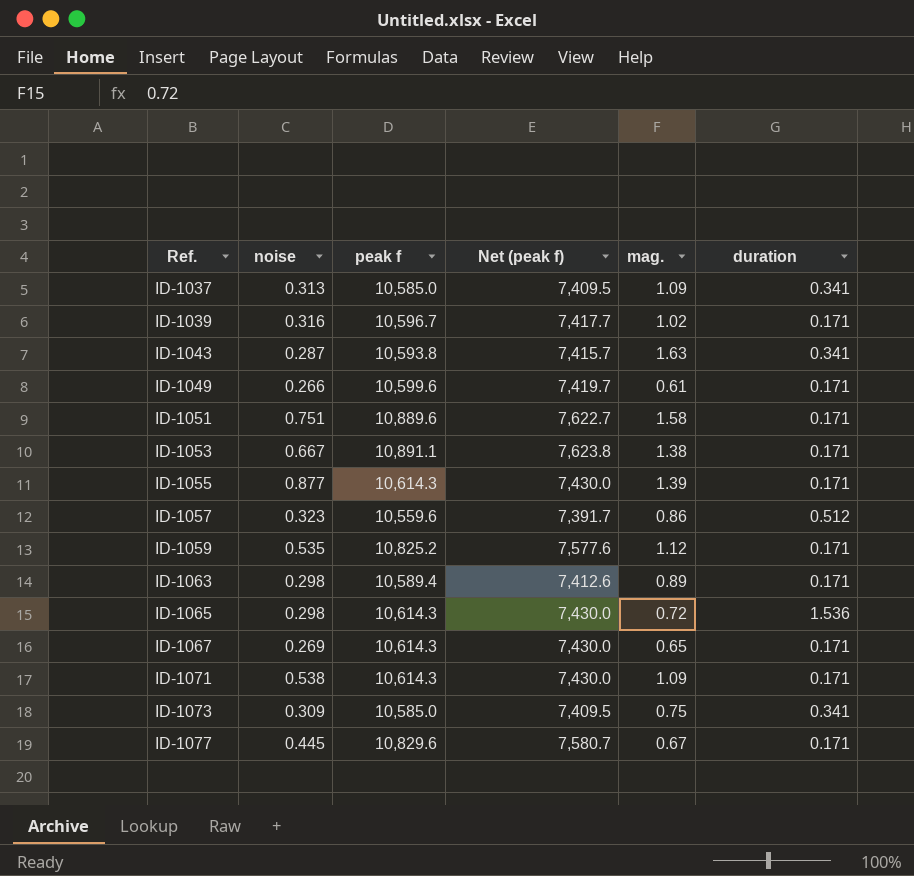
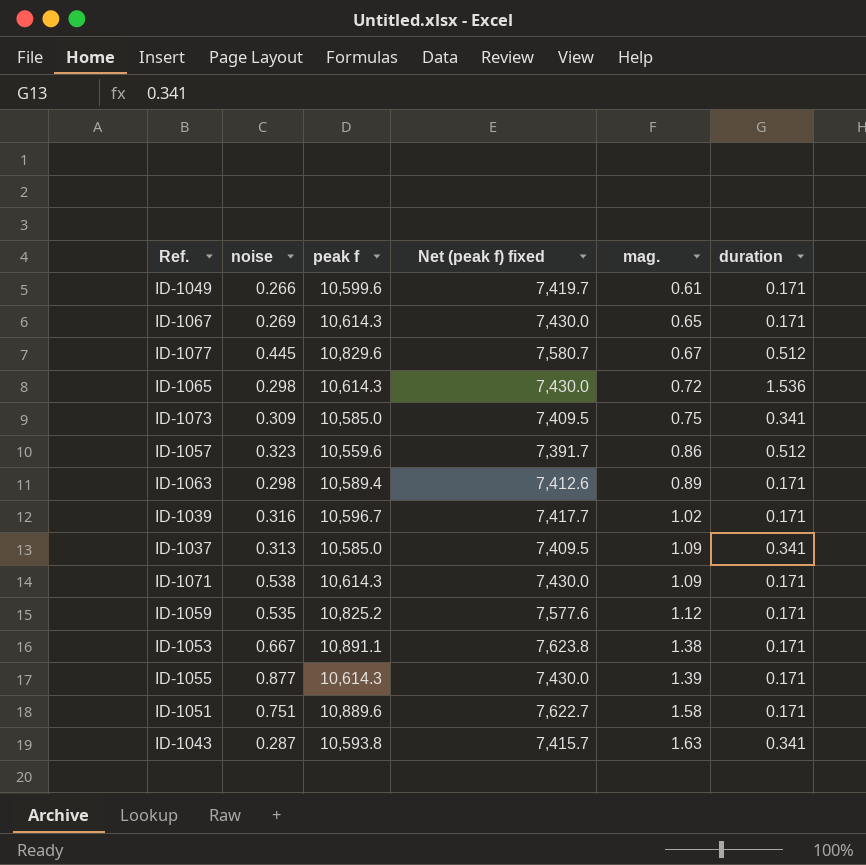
row order: Ref. ascending -> mag. ascending
column name: Net (peak f) -> Net (peak f) fixed
ID-1077 | duration: 0.171 -> 0.512

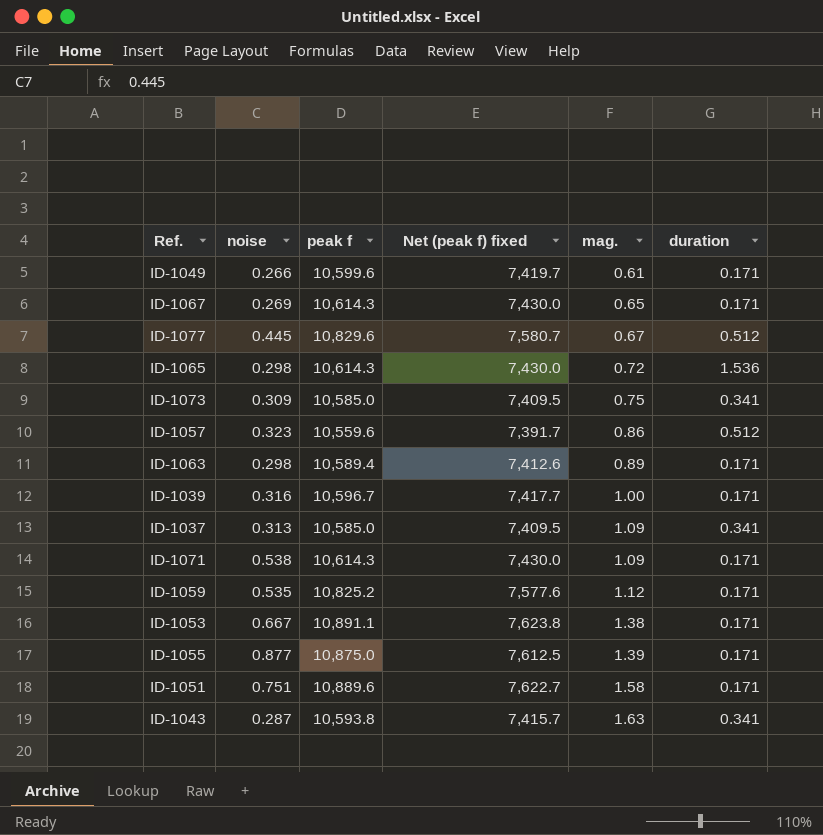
ID-1039 | mag.: 1.02 -> 1.00
ID-1055 | peak f: 10,614.3 -> 10,875.0
ID-1055 | Net (peak f) fixed: 7,430.0 -> 7,612.5

